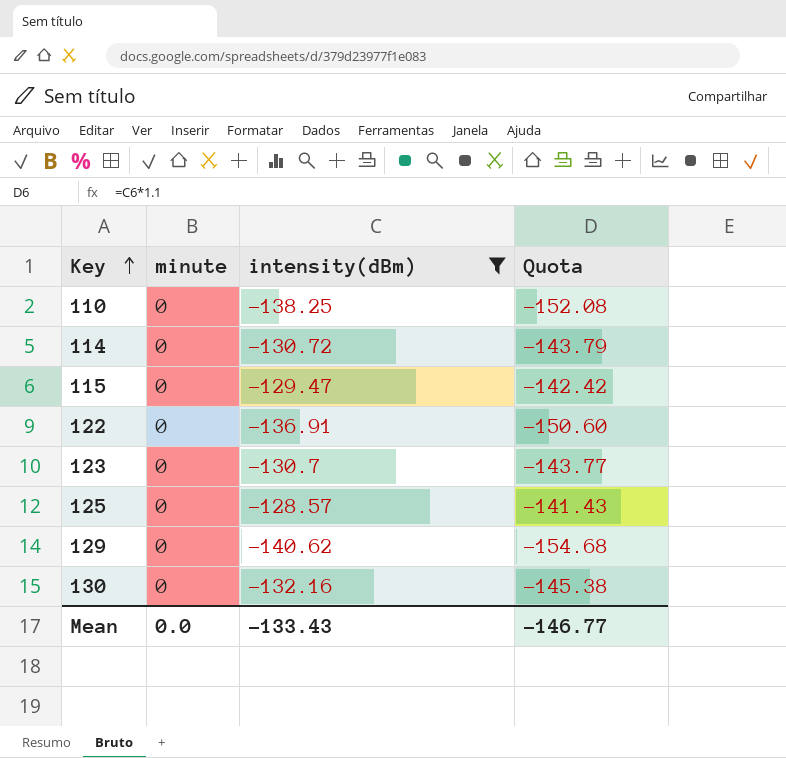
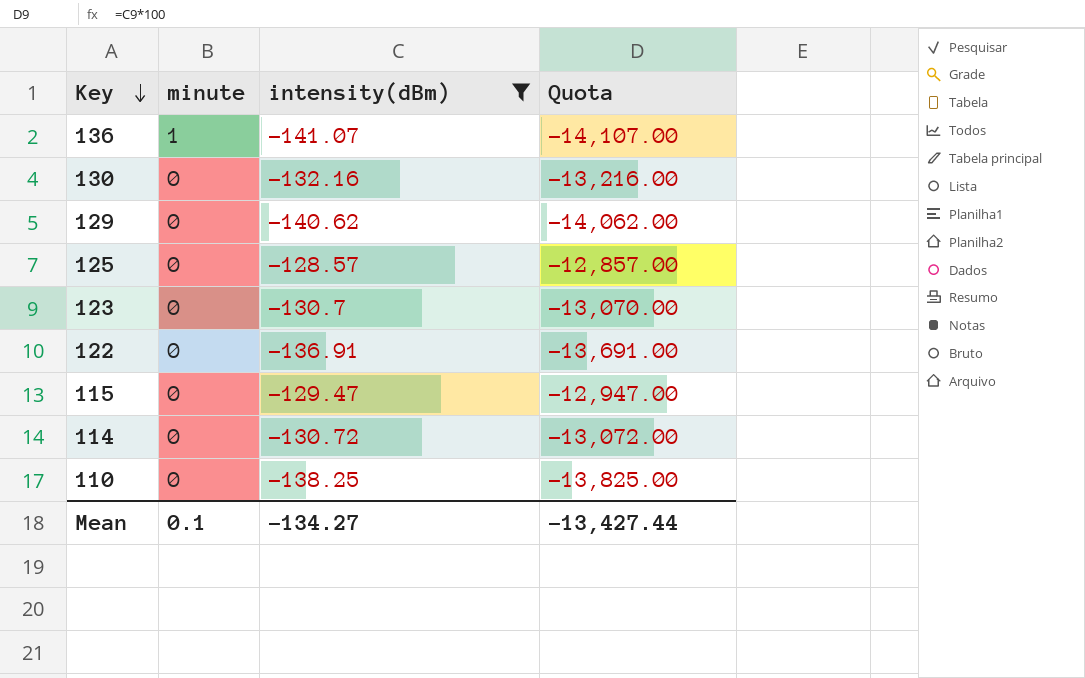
row order: Key ascending -> Key descending
column Quota | formula: [intensity(dBm)] * 1.1 -> [intensity(dBm)] * 100
row 136: none -> 1 | -141.07 | -14,107.00
Mean | minute: 0.0 -> 0.1
Mean | intensity(dBm): -133.43 -> -134.27
Mean | Quota: -146.77 -> -13,427.44

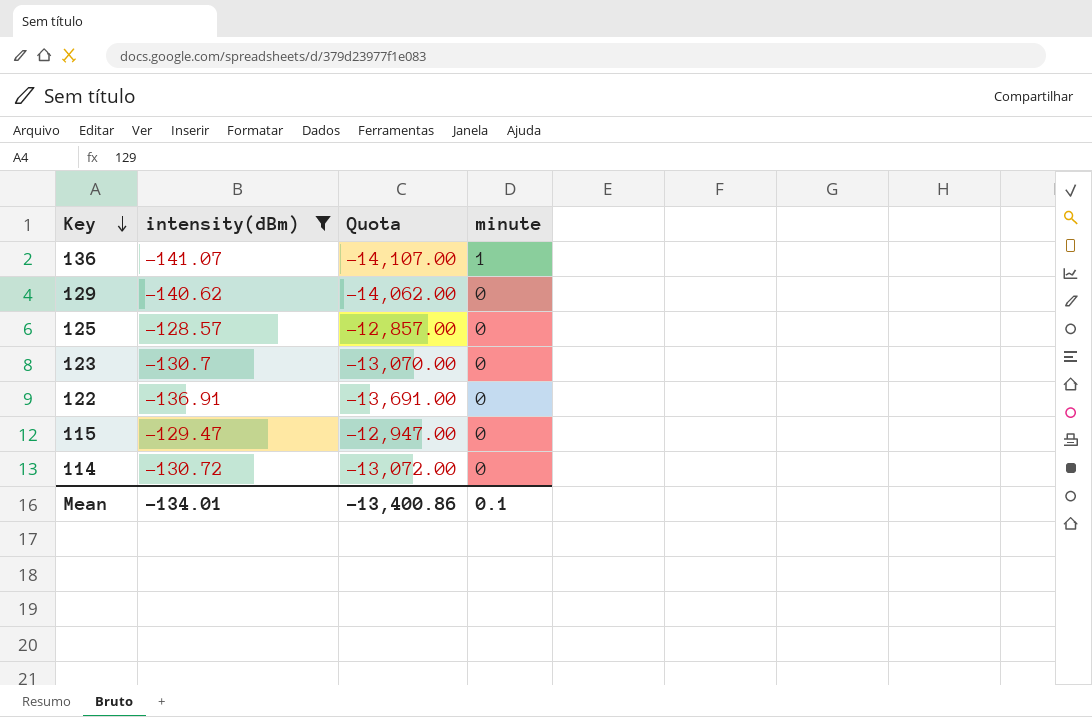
column minute | position: 2 -> 4
row 130: 0 | -132.16 | -13,216.00 -> none
row 110: 0 | -138.25 | -13,825.00 -> none
Mean | intensity(dBm): -134.27 -> -134.01
Mean | Quota: -13,427.44 -> -13,400.86

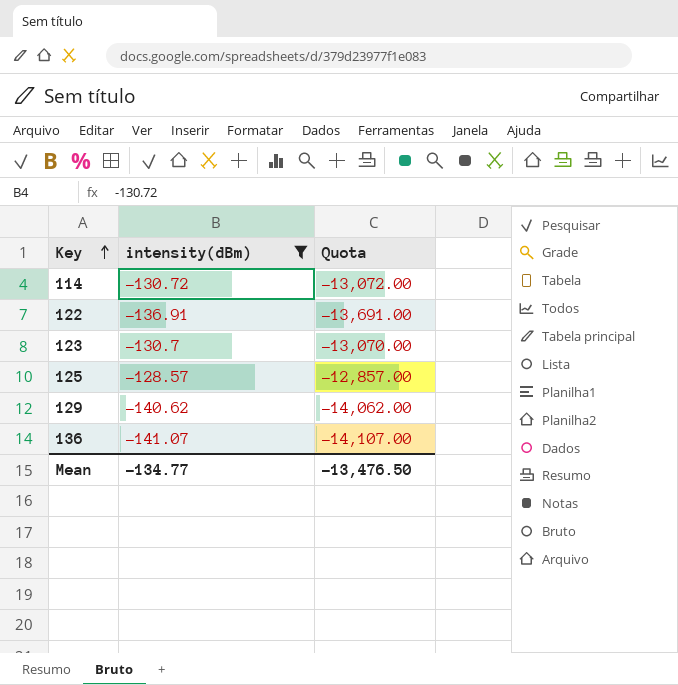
row order: Key descending -> Key ascending
column minute | position: 4 -> none
row 115: -129.47 | -12,947.00 | 0 -> none
Mean | intensity(dBm): -134.01 -> -134.77
Mean | Quota: -13,400.86 -> -13,476.50

